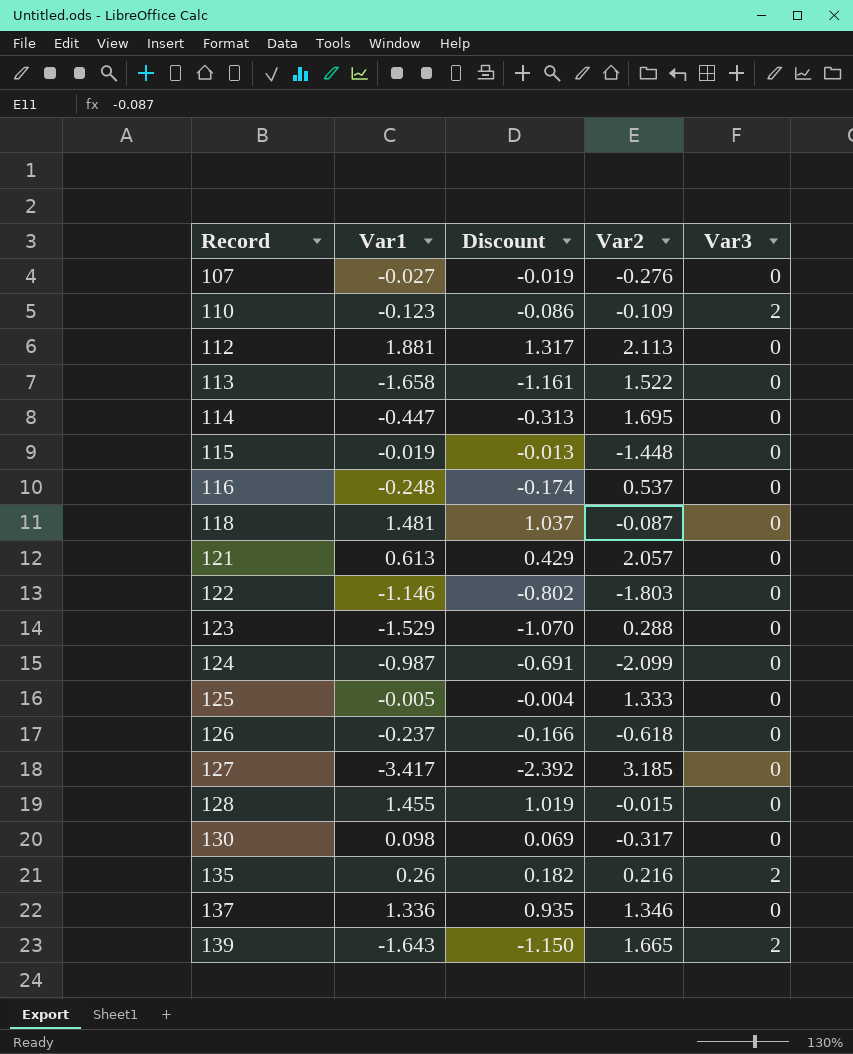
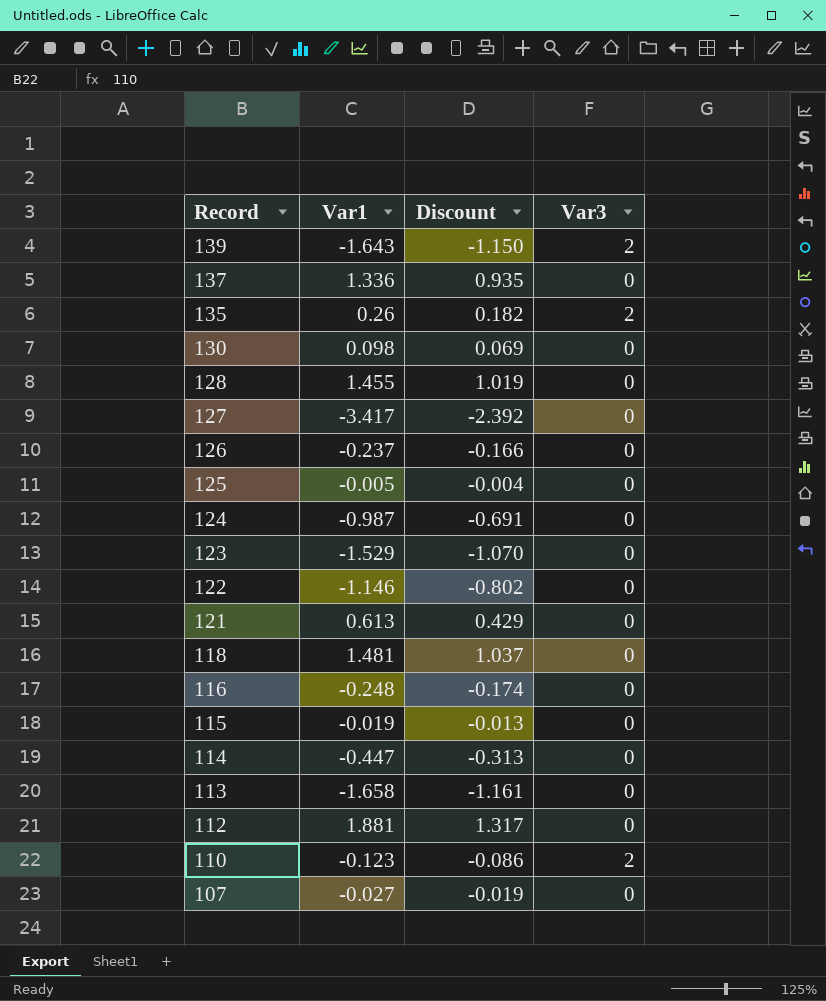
row order: Record ascending -> Record descending
column Var2 | position: 4 -> none

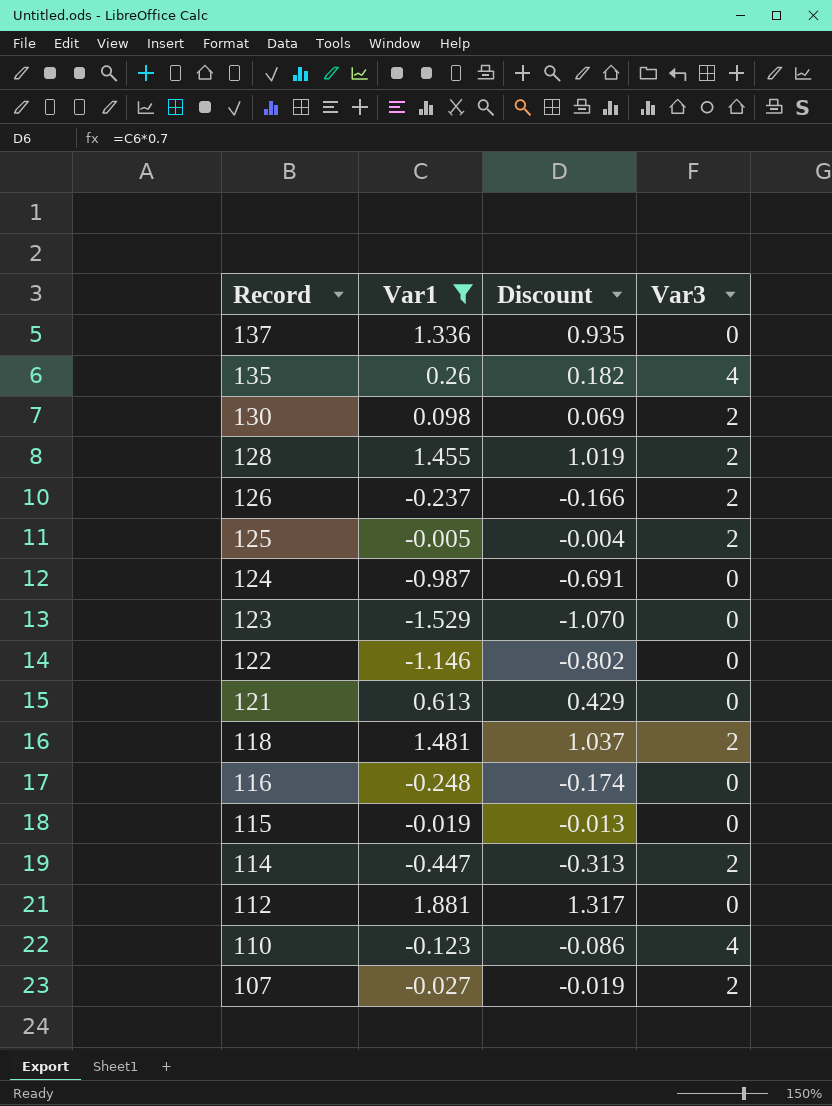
filter: none -> Var1 >= -1.529
135 | Var3: 2 -> 4
130 | Var3: 0 -> 2
128 | Var3: 0 -> 2
126 | Var3: 0 -> 2
125 | Var3: 0 -> 2
118 | Var3: 0 -> 2
114 | Var3: 0 -> 2
110 | Var3: 2 -> 4
107 | Var3: 0 -> 2

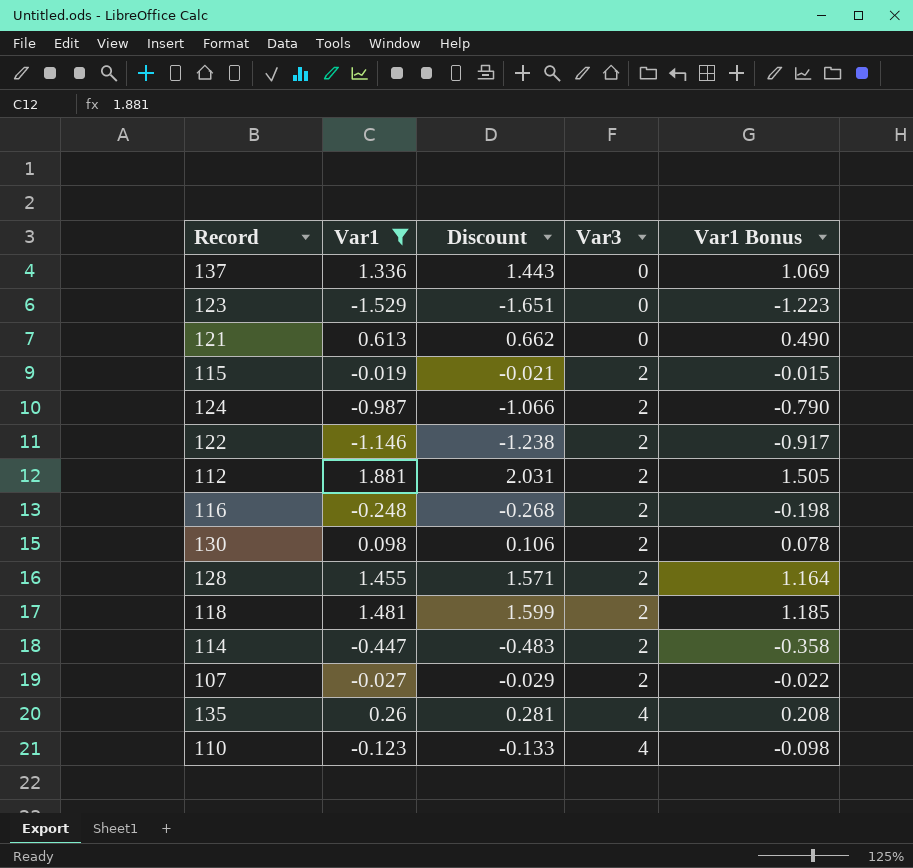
row order: Record descending -> Var3 ascending
column Discount | formula: [Var1] * 0.7 -> [Var1] * 1.08
column Var1 Bonus | formula: none -> [Var1] * 0.8
row 126: -0.237 | -0.166 | 2 -> none
row 125: -0.005 | -0.004 | 2 -> none
115 | Var3: 0 -> 2
124 | Var3: 0 -> 2
122 | Var3: 0 -> 2
112 | Var3: 0 -> 2
116 | Var3: 0 -> 2

